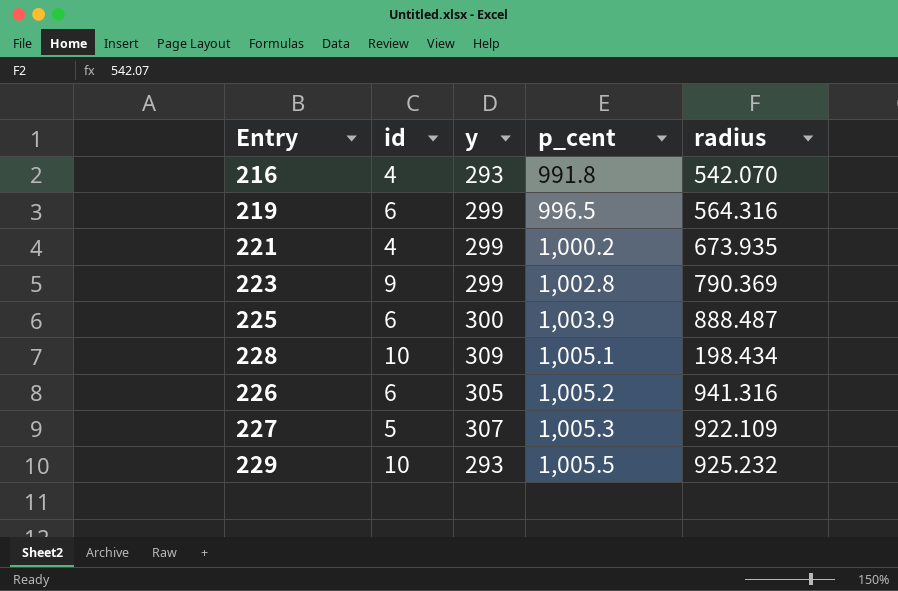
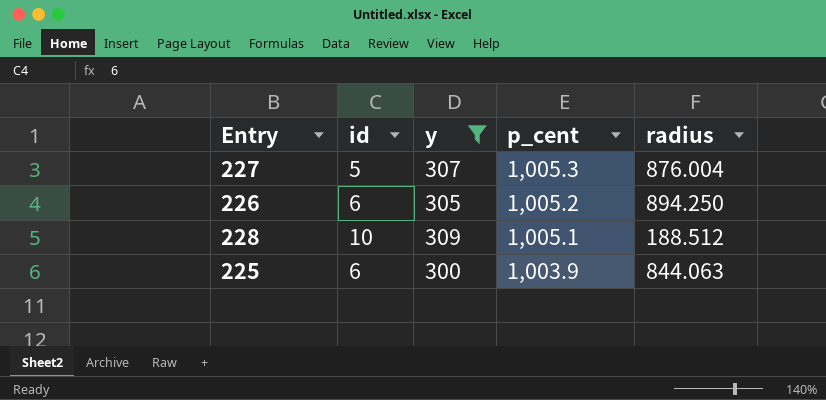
filter: none -> y >= 300
row order: p_cent ascending -> p_cent descending
227 | radius: 922.109 -> 876.004
226 | radius: 941.316 -> 894.250
228 | radius: 198.434 -> 188.512
225 | radius: 888.487 -> 844.063

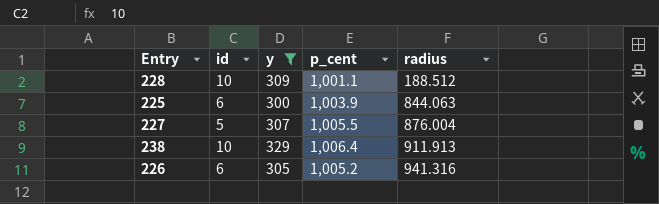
row order: p_cent descending -> radius ascending
228 | p_cent: 1,005.1 -> 1,001.1
227 | p_cent: 1,005.3 -> 1,005.5
row 238: none -> 10 | 329 | 1,006.4 | 911.913
226 | radius: 894.250 -> 941.316

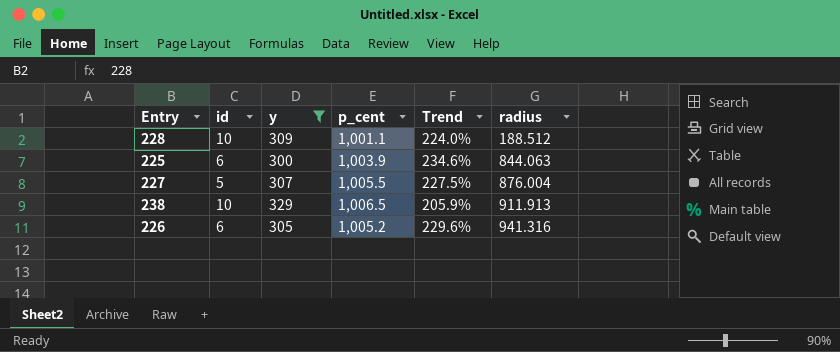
column Trend | formula: none -> ([p_cent] - [y]) / [y]
238 | p_cent: 1,006.4 -> 1,006.5

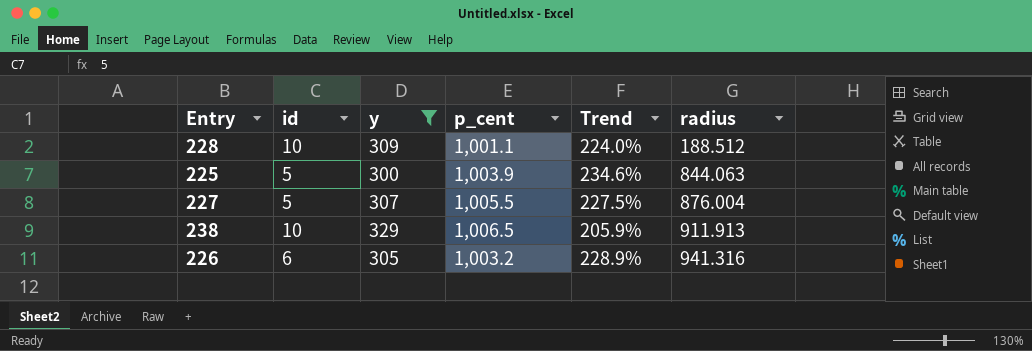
225 | id: 6 -> 5
226 | p_cent: 1,005.2 -> 1,003.2
226 | Trend: 229.6% -> 228.9%

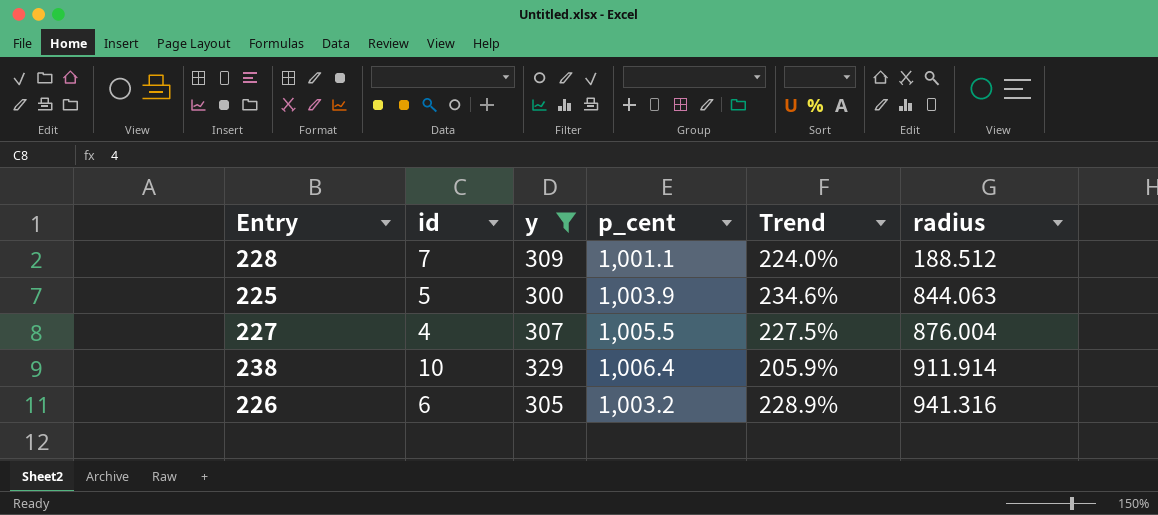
228 | id: 10 -> 7
227 | id: 5 -> 4
238 | p_cent: 1,006.5 -> 1,006.4
238 | radius: 911.913 -> 911.914

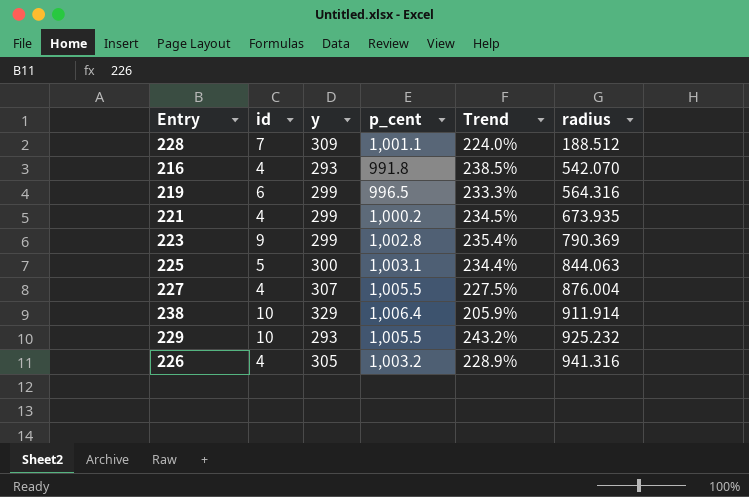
filter: y >= 300 -> none
225 | p_cent: 1,003.9 -> 1,003.1
225 | Trend: 234.6% -> 234.4%
226 | id: 6 -> 4

